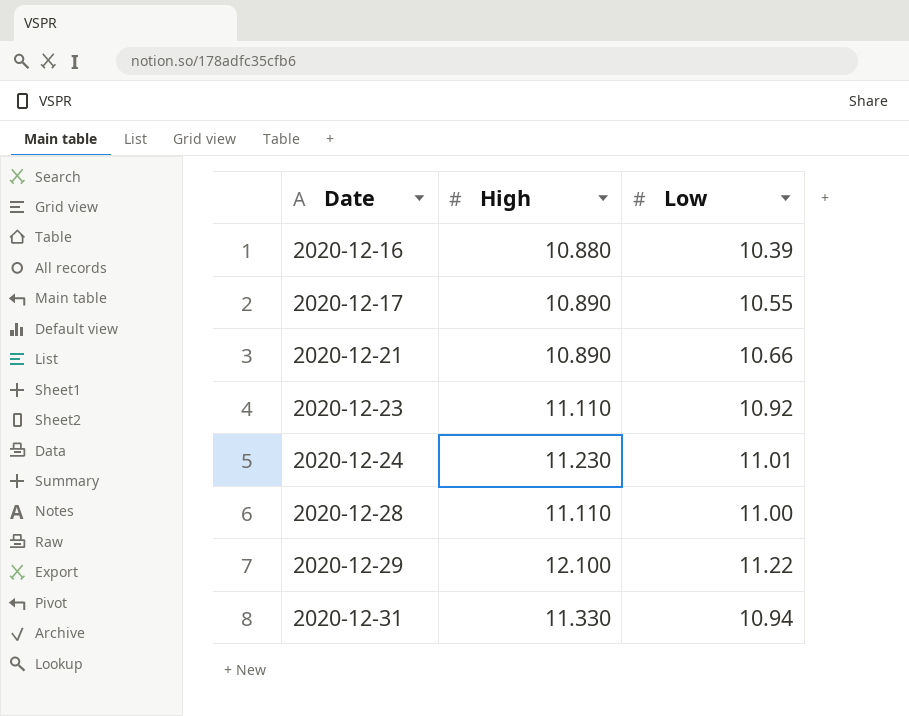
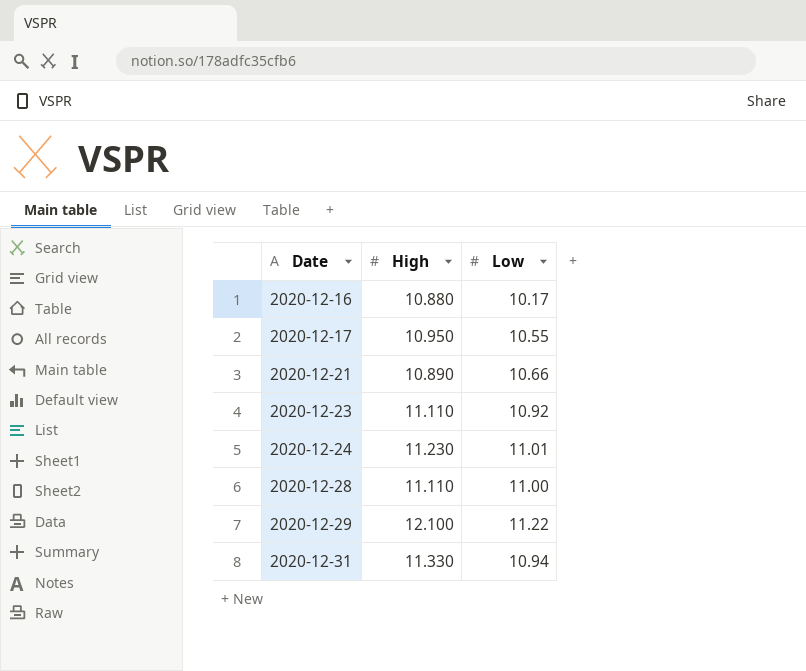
2020-12-16 | Low: 10.39 -> 10.17
2020-12-17 | High: 10.890 -> 10.950

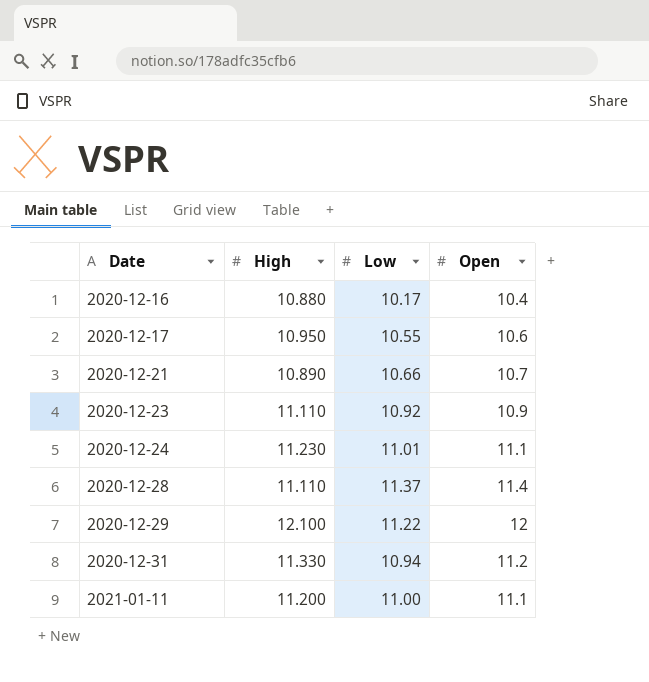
column Open | position: none -> 4
2020-12-28 | Low: 11.00 -> 11.37
row 2021-01-11: none -> 11.200 | 11.00 | 11.1

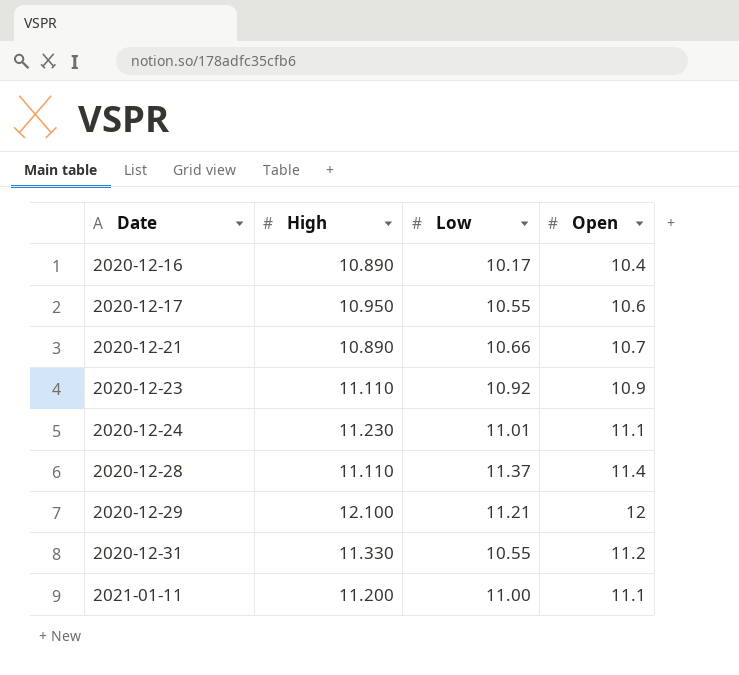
2020-12-16 | High: 10.880 -> 10.890
2020-12-29 | Low: 11.22 -> 11.21
2020-12-31 | Low: 10.94 -> 10.55

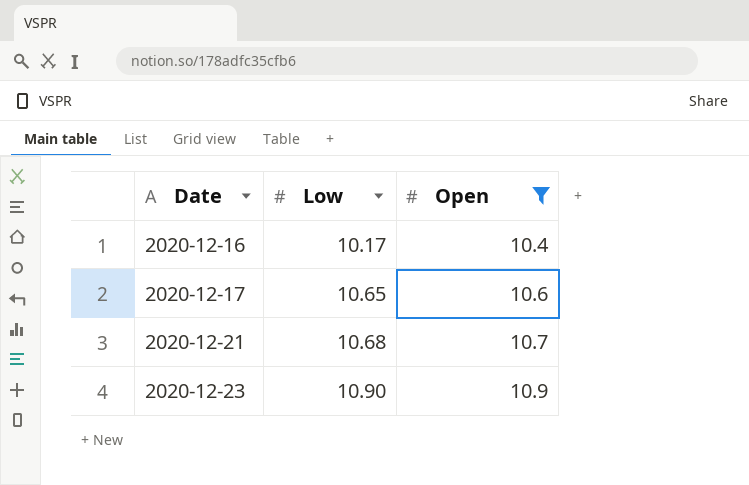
filter: none -> Open <= 10.9
column High | position: 2 -> none
2020-12-17 | Low: 10.55 -> 10.65
2020-12-21 | Low: 10.66 -> 10.68
2020-12-23 | Low: 10.92 -> 10.90

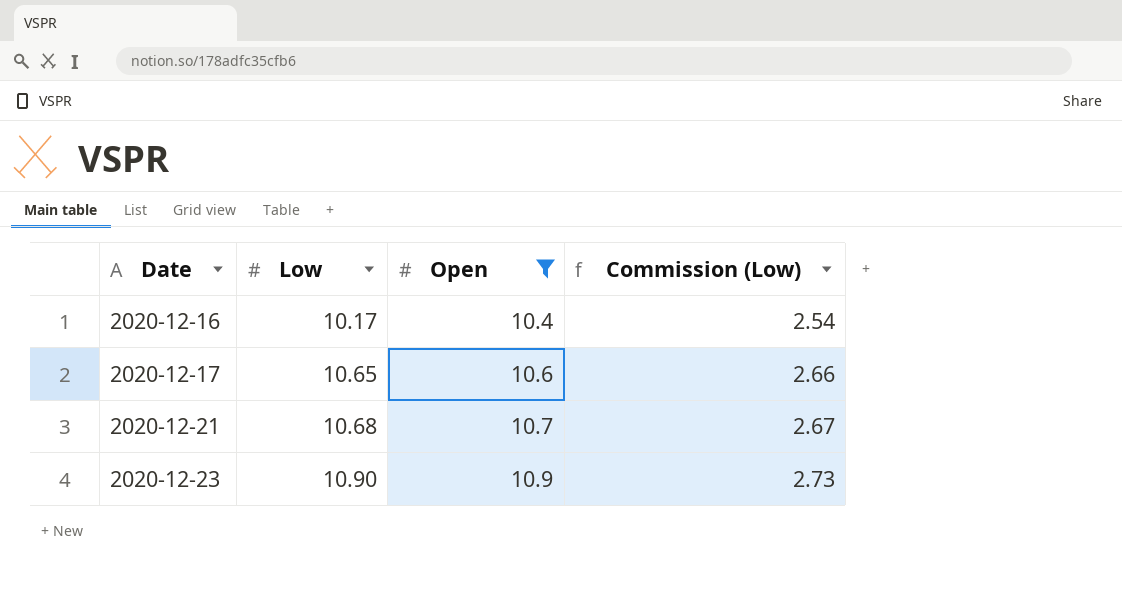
column Commission (Low) | formula: none -> [Low] * 0.25

